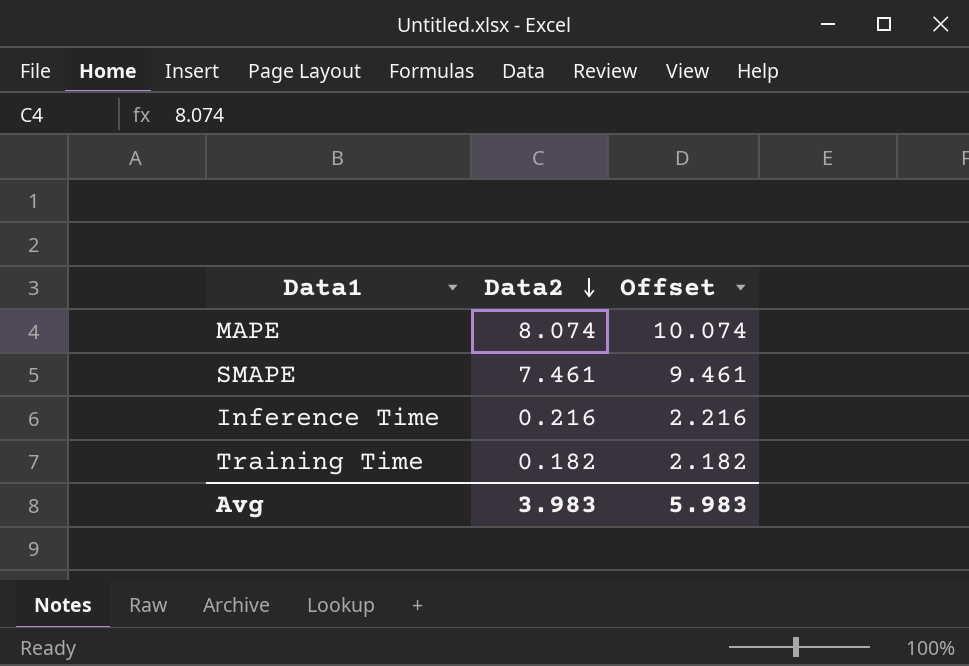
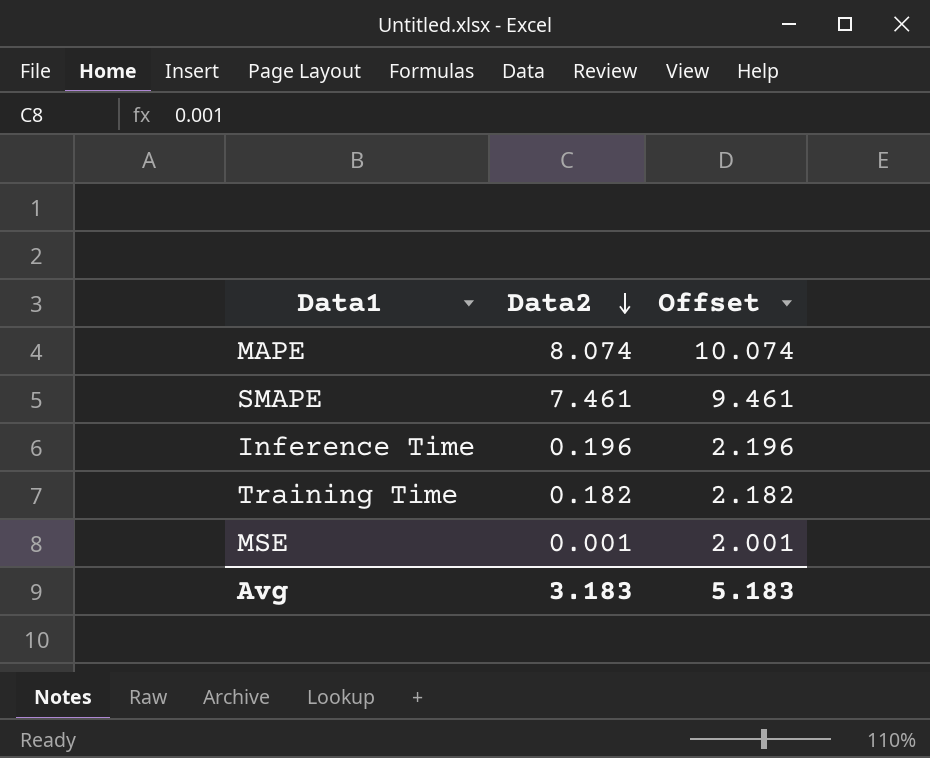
Inference Time | Data2: 0.216 -> 0.196
Inference Time | Offset: 2.216 -> 2.196
row MSE: none -> 0.001 | 2.001
Avg | Data2: 3.983 -> 3.183
Avg | Offset: 5.983 -> 5.183

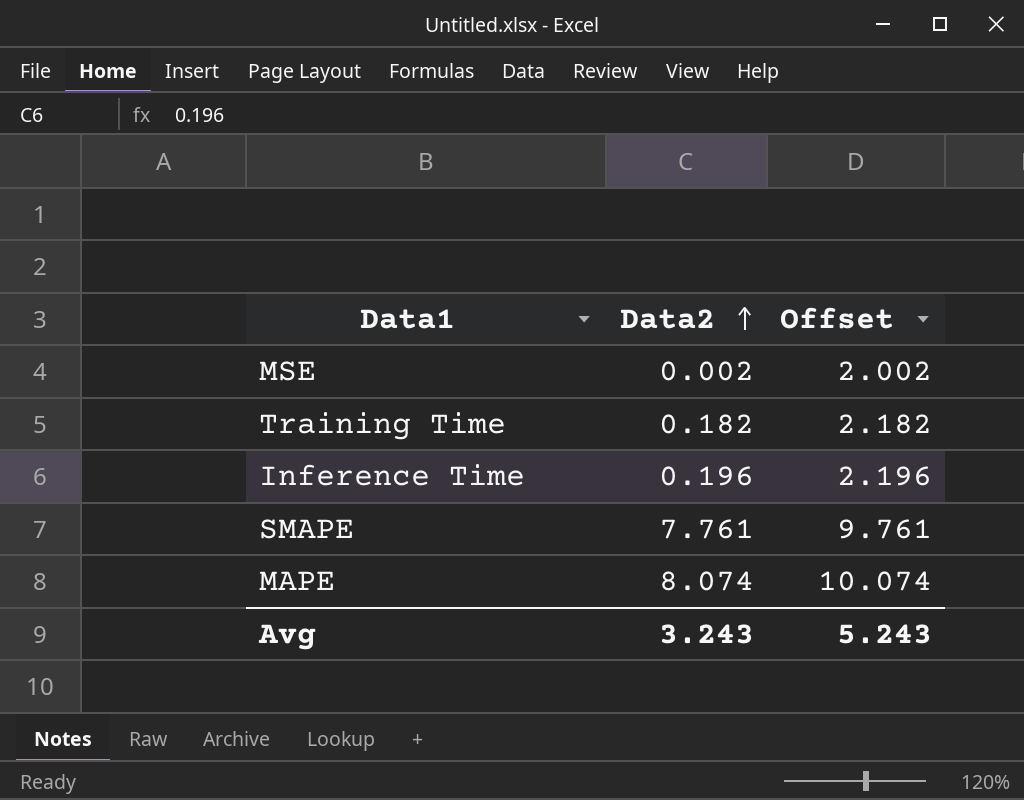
row order: Data2 descending -> Data2 ascending
MSE | Data2: 0.001 -> 0.002
MSE | Offset: 2.001 -> 2.002
SMAPE | Data2: 7.461 -> 7.761
SMAPE | Offset: 9.461 -> 9.761
Avg | Data2: 3.183 -> 3.243
Avg | Offset: 5.183 -> 5.243

